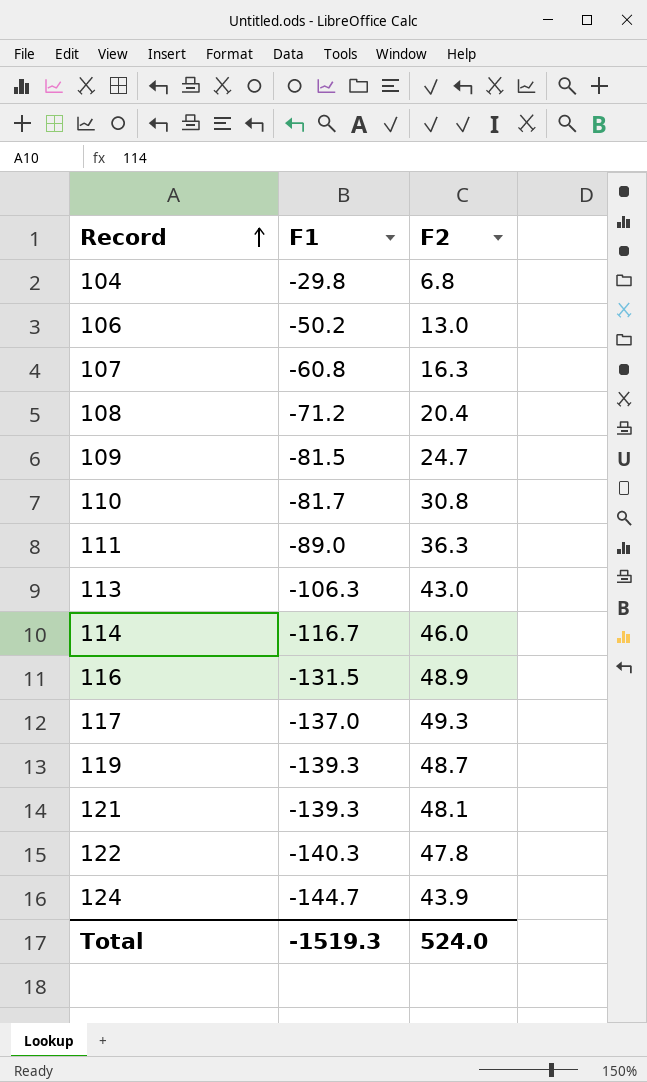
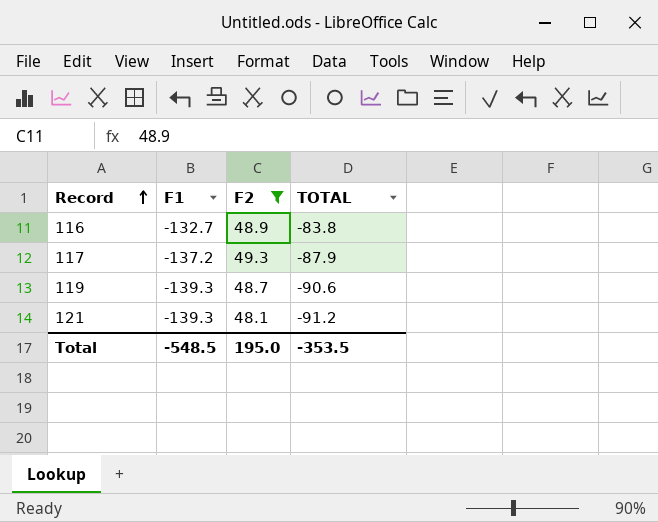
filter: none -> F2 >= 48.1
column TOTAL | formula: none -> [F1] + [F2]
116 | F1: -131.5 -> -132.7
117 | F1: -137.0 -> -137.2
Total | F1: -1519.3 -> -548.5
Total | F2: 524.0 -> 195.0

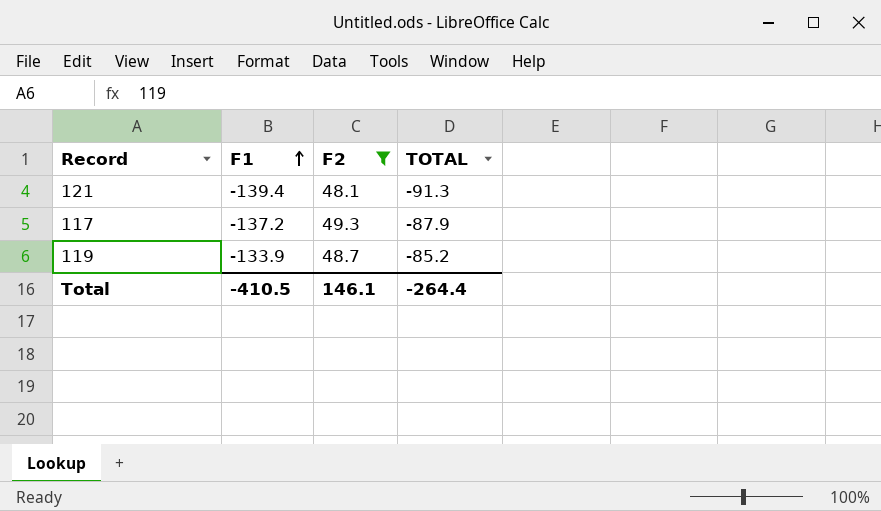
row order: Record ascending -> F1 ascending
row 116: -132.7 | 48.9 | -83.8 -> none
121 | F1: -139.3 -> -139.4
121 | TOTAL: -91.2 -> -91.3
119 | F1: -139.3 -> -133.9
119 | TOTAL: -90.6 -> -85.2
Total | F1: -548.5 -> -410.5
Total | F2: 195.0 -> 146.1
Total | TOTAL: -353.5 -> -264.4

